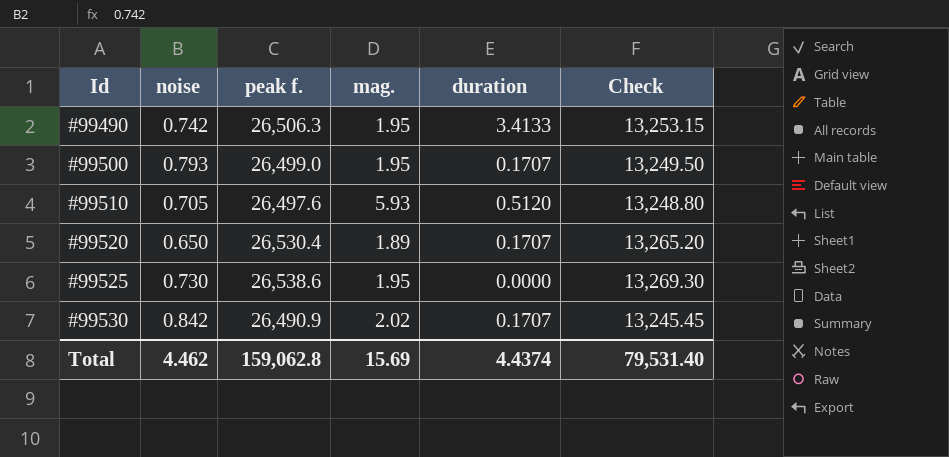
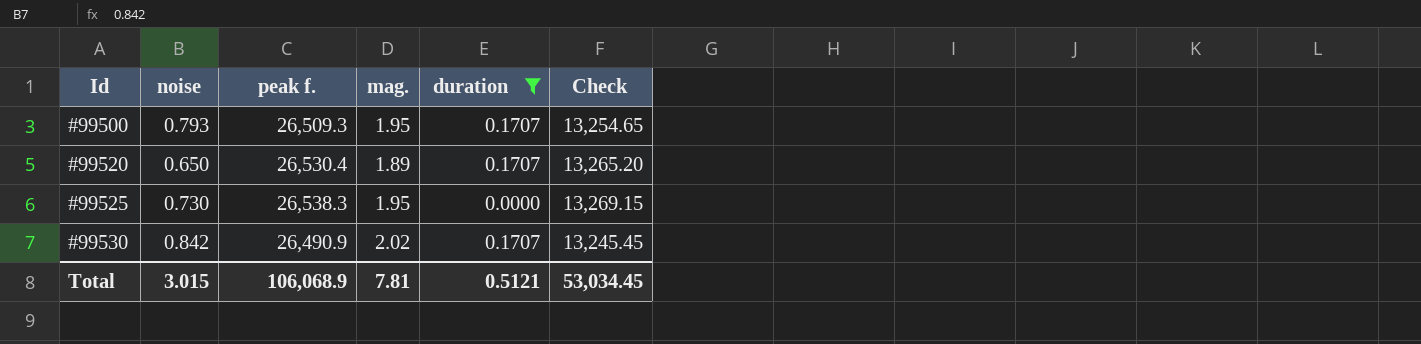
filter: none -> duration <= 0.1707
#99500 | peak f.: 26,499.0 -> 26,509.3
#99500 | Check: 13,249.50 -> 13,254.65
#99525 | peak f.: 26,538.6 -> 26,538.3
#99525 | Check: 13,269.30 -> 13,269.15
Total | noise: 4.462 -> 3.015
Total | peak f.: 159,062.8 -> 106,068.9
Total | mag.: 15.69 -> 7.81
Total | duration: 4.4374 -> 0.5121
Total | Check: 79,531.40 -> 53,034.45

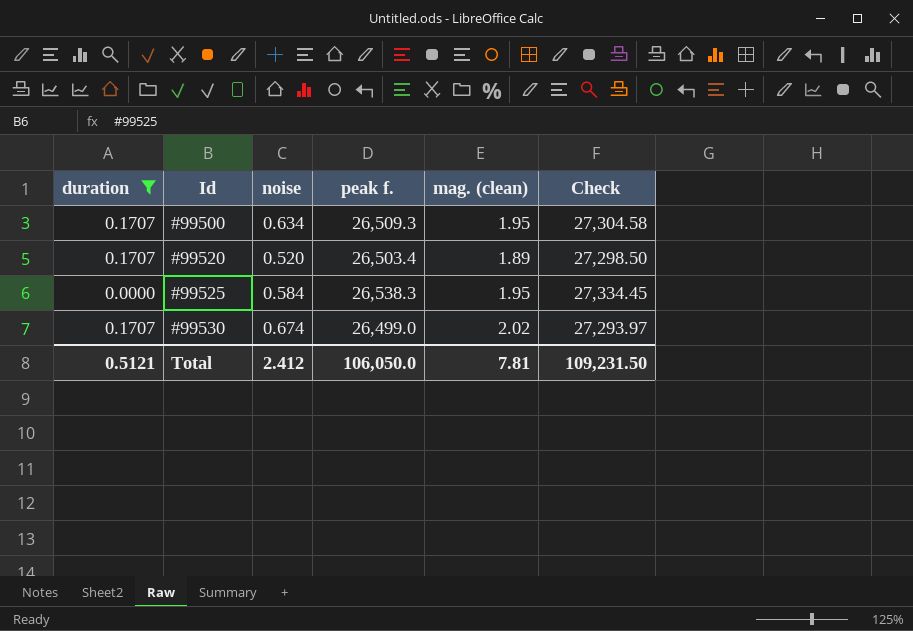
column duration | position: 5 -> 1
column name: mag. -> mag. (clean)
column Check | formula: [peak f.] * 0.5 -> [peak f.] * 1.03
#99500 | noise: 0.793 -> 0.634
#99520 | noise: 0.650 -> 0.520
#99520 | peak f.: 26,530.4 -> 26,503.4
#99525 | noise: 0.730 -> 0.584
#99530 | noise: 0.842 -> 0.674
#99530 | peak f.: 26,490.9 -> 26,499.0
Total | noise: 3.015 -> 2.412
Total | peak f.: 106,068.9 -> 106,050.0
Total | Check: 53,034.45 -> 109,231.50

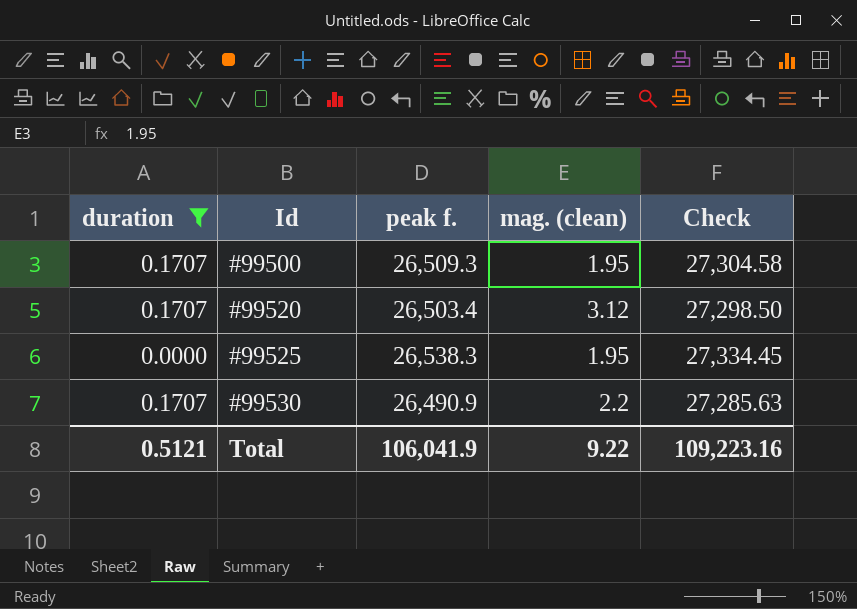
column noise | position: 3 -> none
#99520 | mag. (clean): 1.89 -> 3.12
#99530 | peak f.: 26,499.0 -> 26,490.9
#99530 | mag. (clean): 2.02 -> 2.2
#99530 | Check: 27,293.97 -> 27,285.63
Total | peak f.: 106,050.0 -> 106,041.9
Total | mag. (clean): 7.81 -> 9.22
Total | Check: 109,231.50 -> 109,223.16

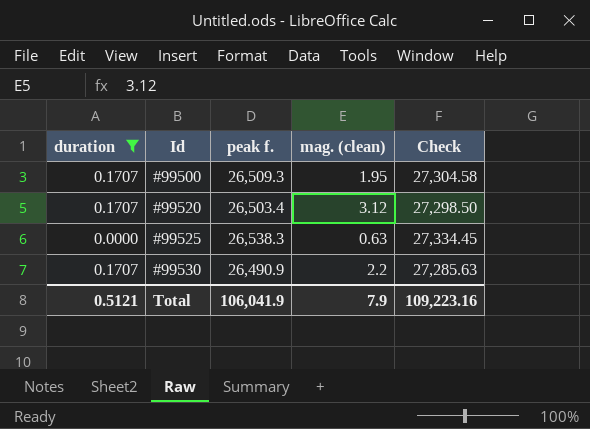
#99525 | mag. (clean): 1.95 -> 0.63
Total | mag. (clean): 9.22 -> 7.9

